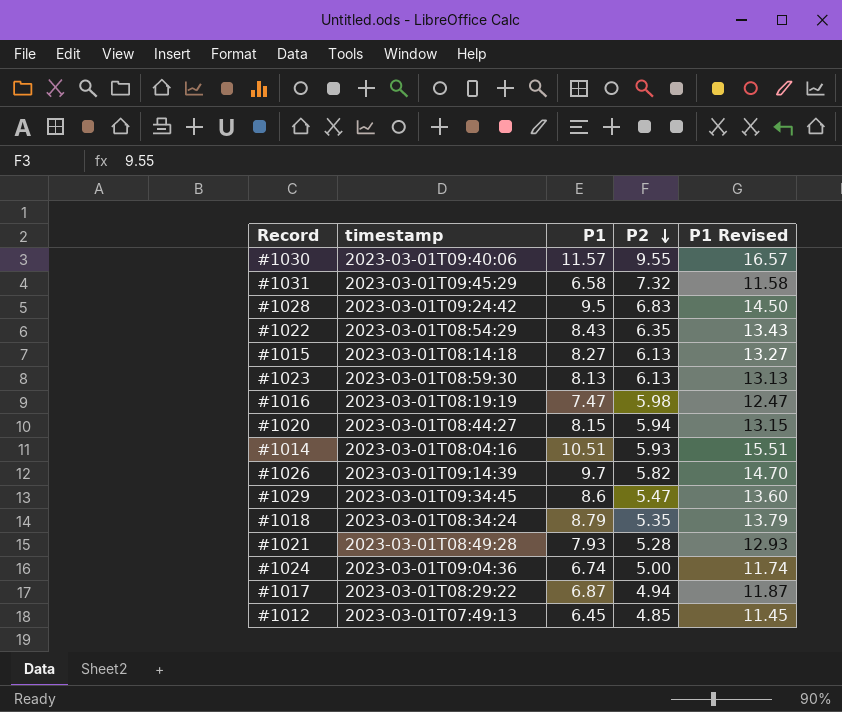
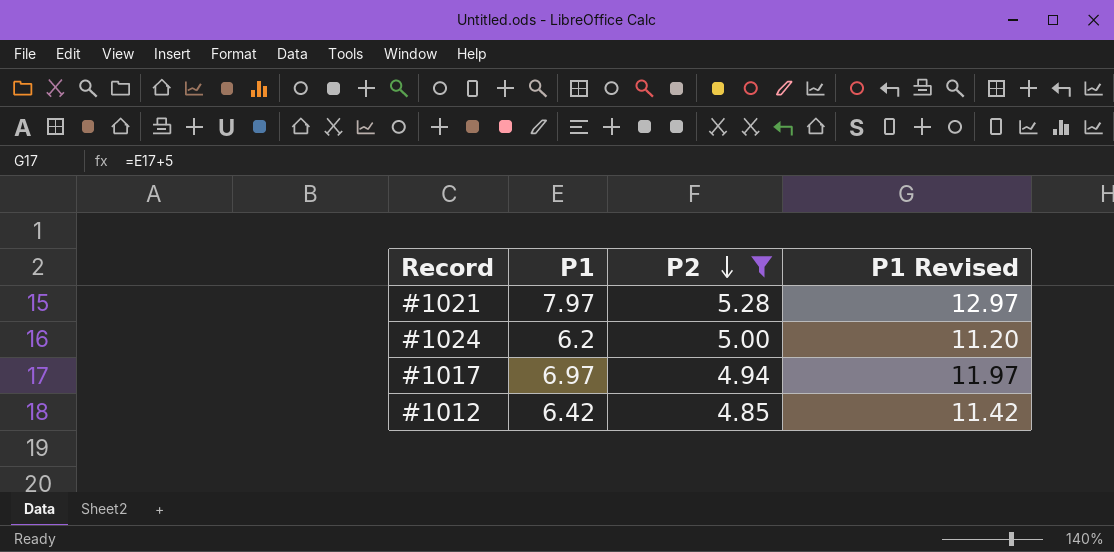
filter: none -> P2 <= 5.28
column timestamp | position: 2 -> none
#1021 | P1: 7.93 -> 7.97
#1021 | P1 Revised: 12.93 -> 12.97
#1024 | P1: 6.74 -> 6.2
#1024 | P1 Revised: 11.74 -> 11.20
#1017 | P1: 6.87 -> 6.97
#1017 | P1 Revised: 11.87 -> 11.97
#1012 | P1: 6.45 -> 6.42
#1012 | P1 Revised: 11.45 -> 11.42

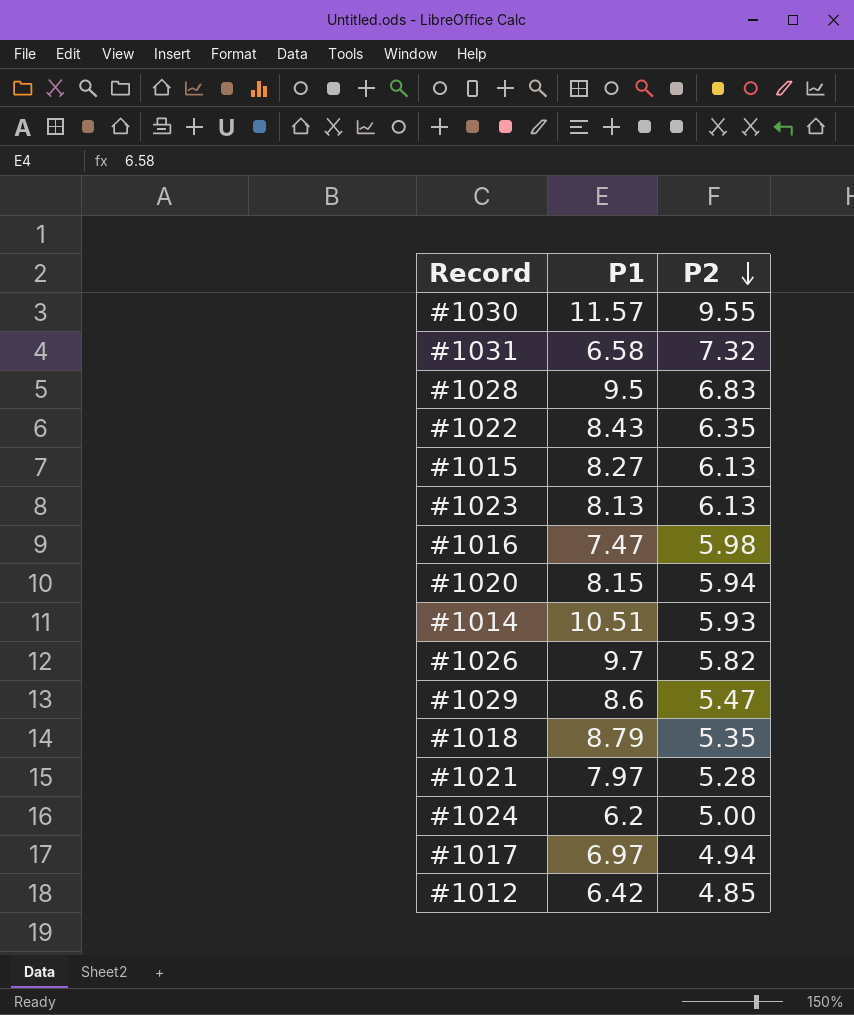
filter: P2 <= 5.28 -> none
column P1 Revised | formula: [P1] + 5 -> none

